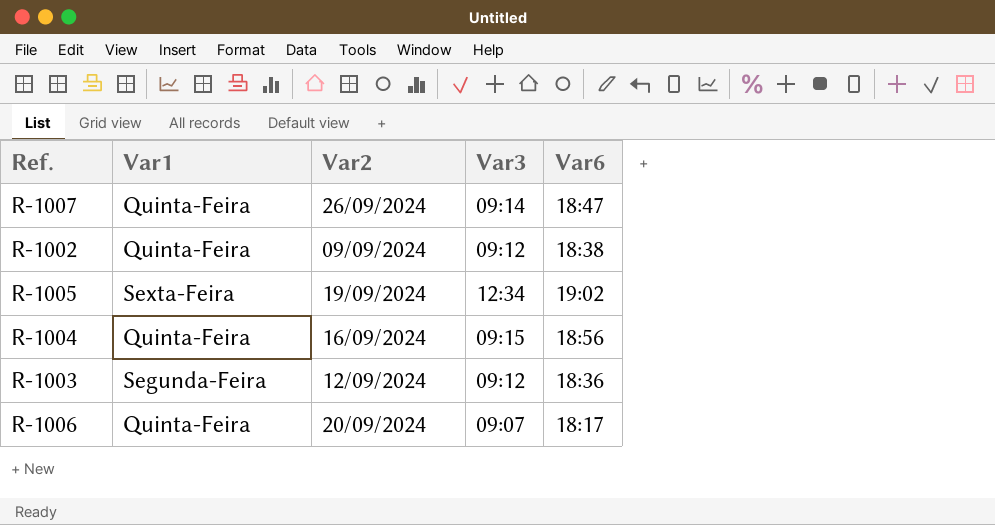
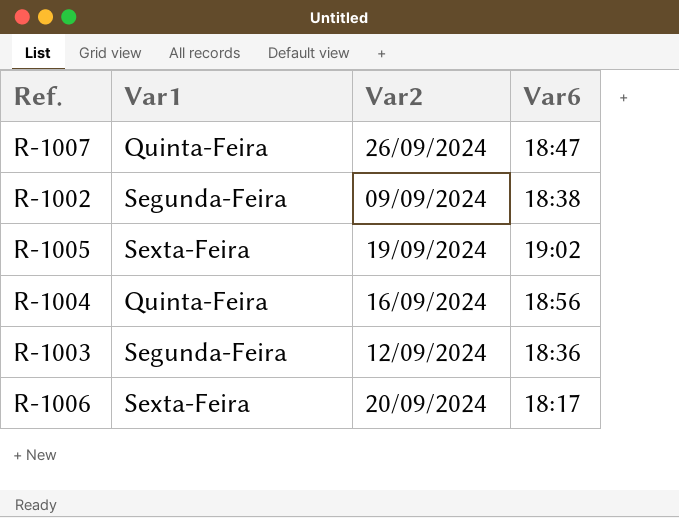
column Var3 | position: 4 -> none
R-1002 | Var1: Quinta-Feira -> Segunda-Feira
R-1006 | Var1: Quinta-Feira -> Sexta-Feira

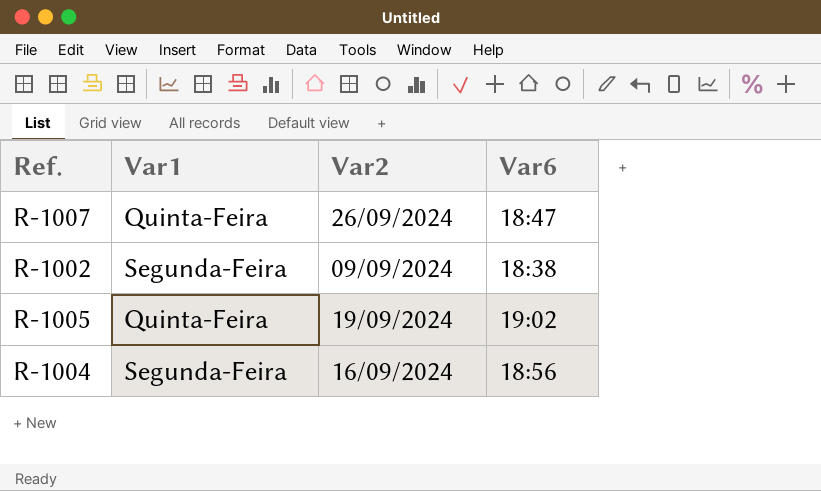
row R-1003: Segunda-Feira | 12/09/2024 | 18:36 -> none
row R-1006: Sexta-Feira | 20/09/2024 | 18:17 -> none
R-1005 | Var1: Sexta-Feira -> Quinta-Feira
R-1004 | Var1: Quinta-Feira -> Segunda-Feira

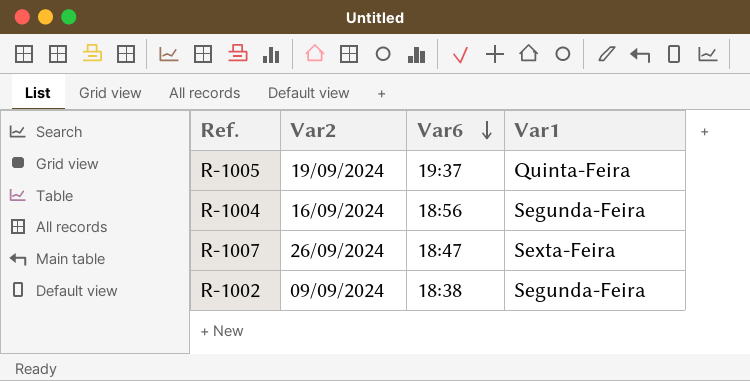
row order: none -> Var6 descending
column Var1 | position: 2 -> 4
R-1005 | Var6: 19:02 -> 19:37
R-1007 | Var1: Quinta-Feira -> Sexta-Feira

